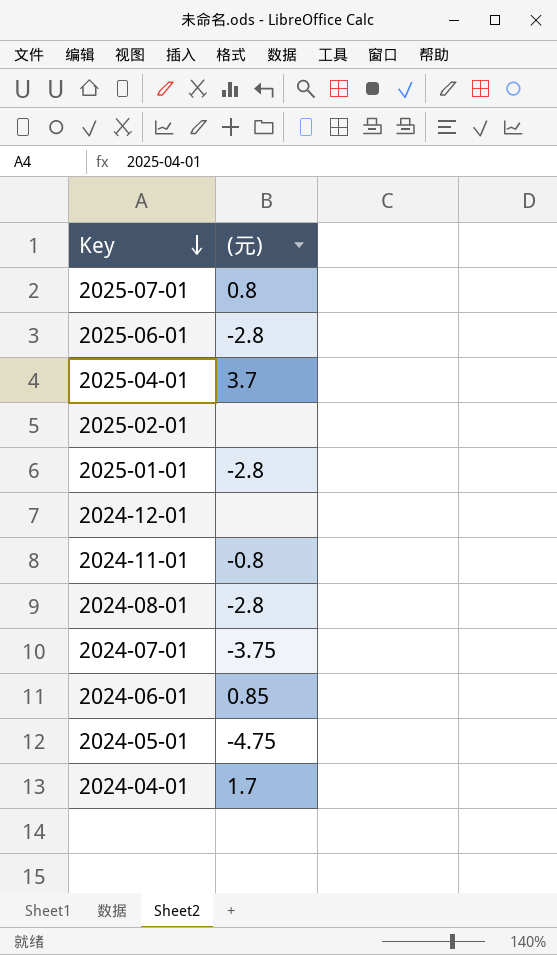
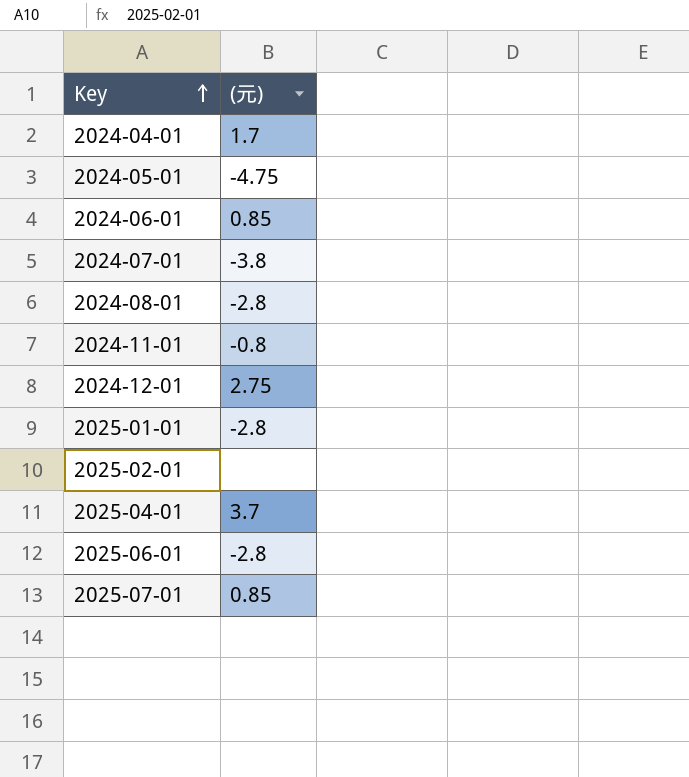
row order: Key descending -> Key ascending
2024-07-01 | (元): -3.75 -> -3.8
2024-12-01 | (元): none -> 2.75
2025-07-01 | (元): 0.8 -> 0.85

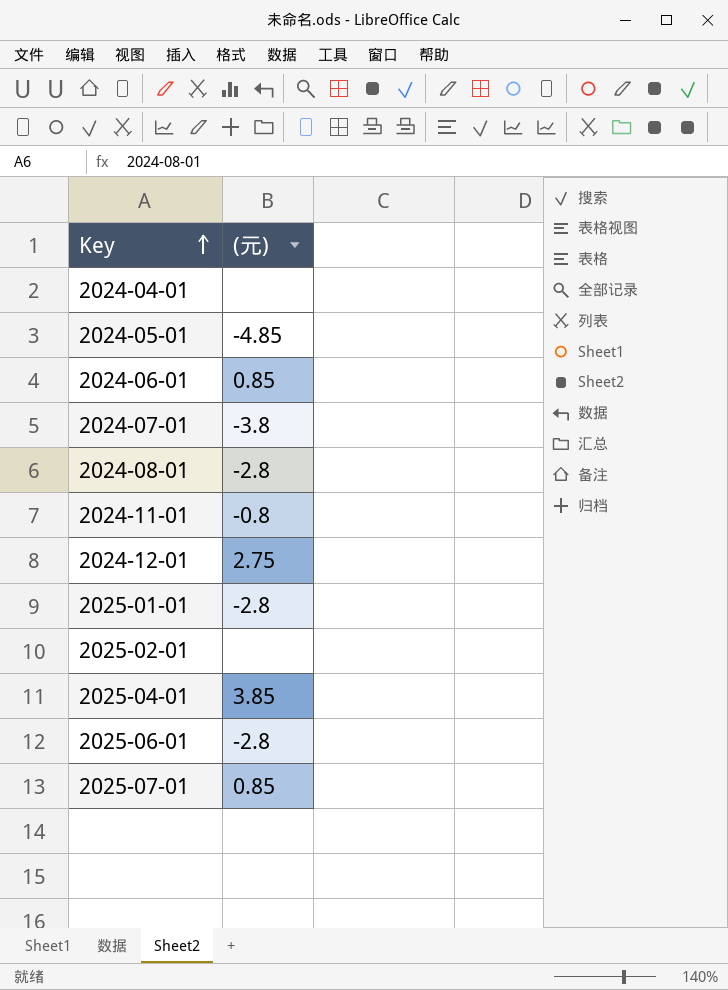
2024-04-01 | (元): 1.7 -> none
2024-05-01 | (元): -4.75 -> -4.85
2025-04-01 | (元): 3.7 -> 3.85

